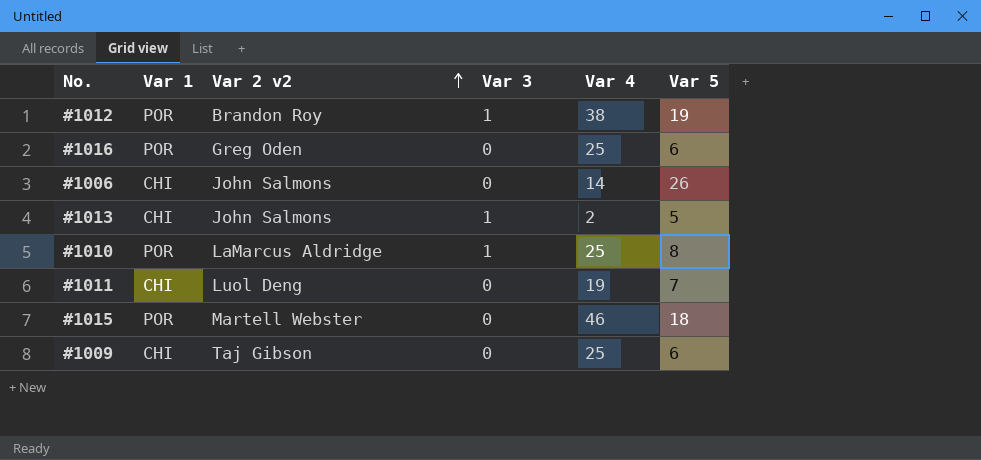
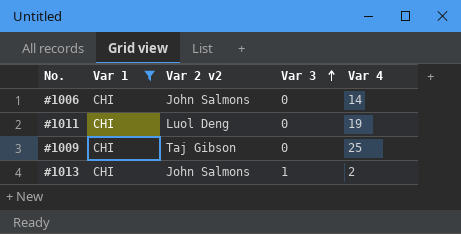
filter: none -> Var 1 = CHI
row order: Var 2 v2 ascending -> Var 3 ascending
column Var 5 | position: 6 -> none

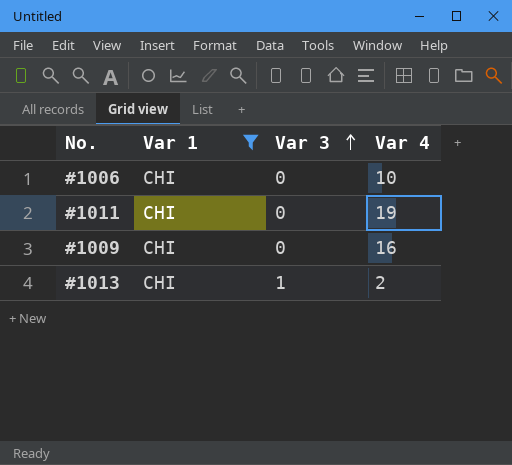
column Var 2 v2 | position: 3 -> none
#1006 | Var 4: 14 -> 10
#1009 | Var 4: 25 -> 16

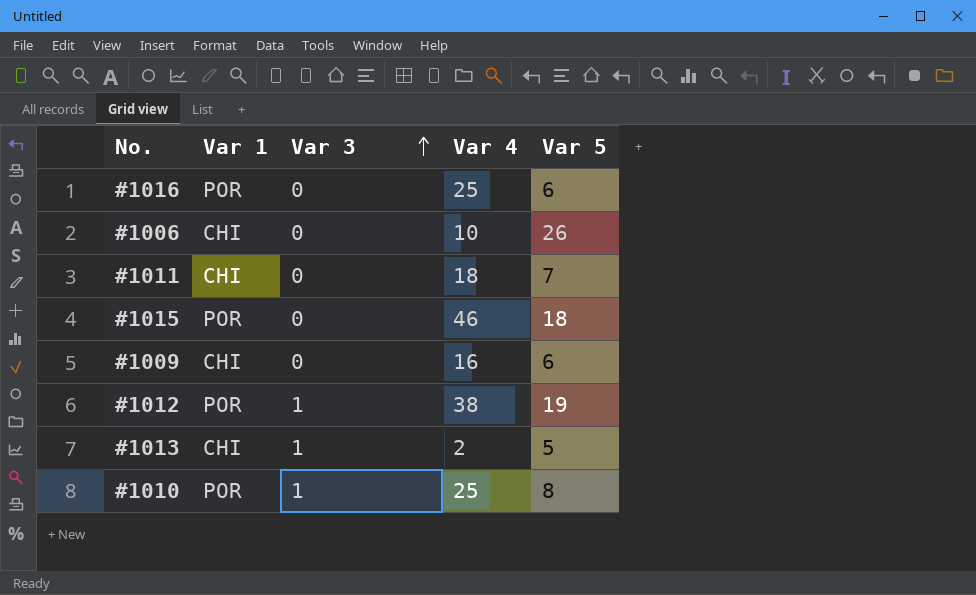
filter: Var 1 = CHI -> none
column Var 5 | position: none -> 5
#1011 | Var 4: 19 -> 18

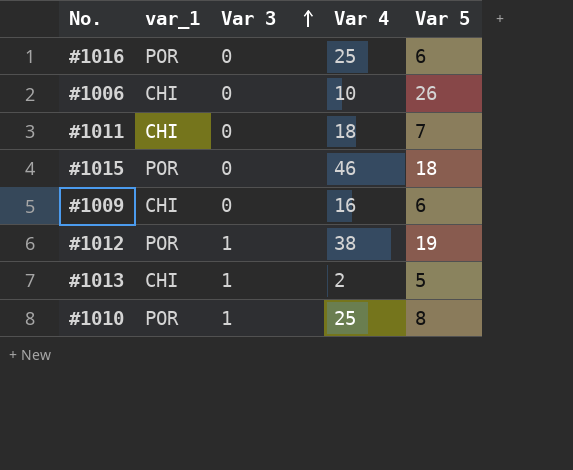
column name: Var 1 -> var_1

